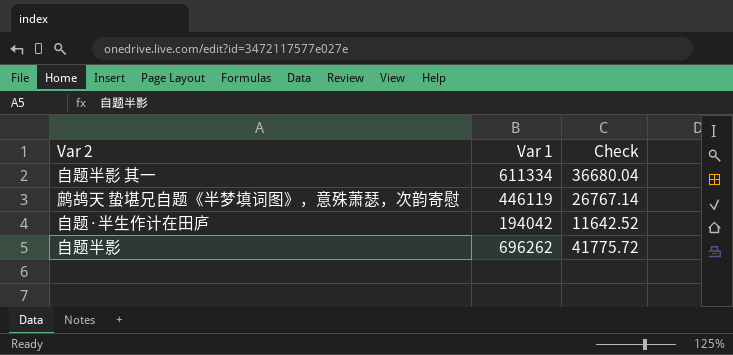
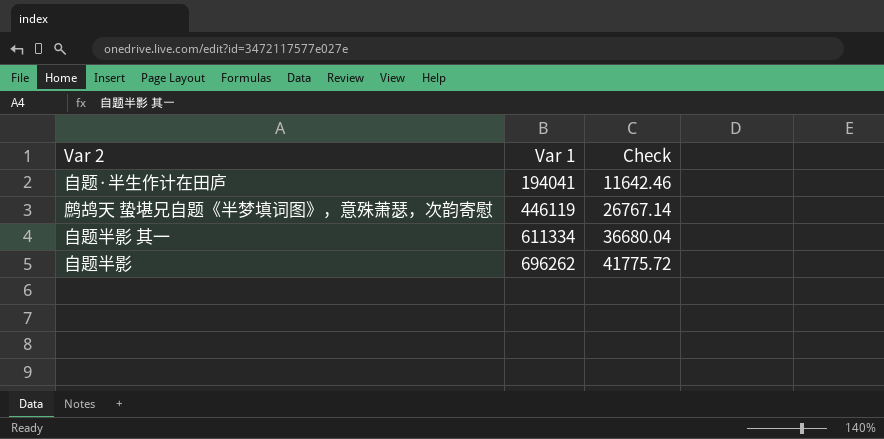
row order: none -> Var 1 ascending
自题·半生作计在田庐 | Var 1: 194042 -> 194041
自题·半生作计在田庐 | Check: 11642.52 -> 11642.46

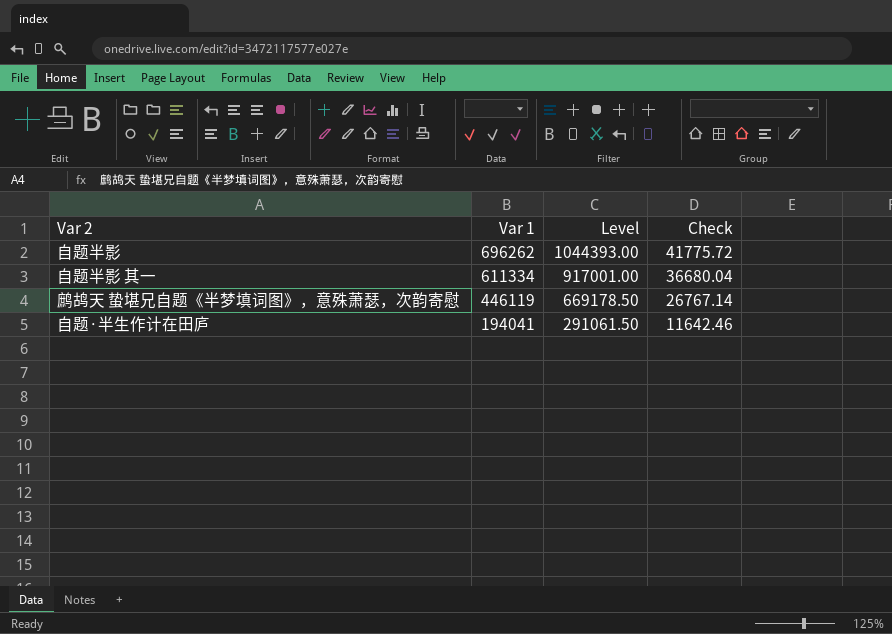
row order: Var 1 ascending -> Var 1 descending
column Level | formula: none -> [Var 1] * 1.5

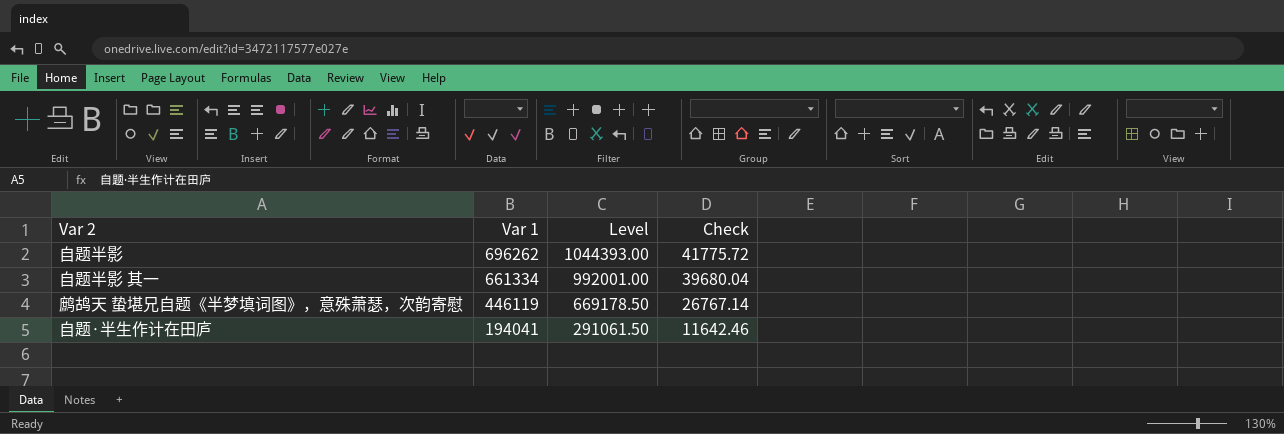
自题半影 其一 | Var 1: 611334 -> 661334
自题半影 其一 | Level: 917001.00 -> 992001.00
自题半影 其一 | Check: 36680.04 -> 39680.04

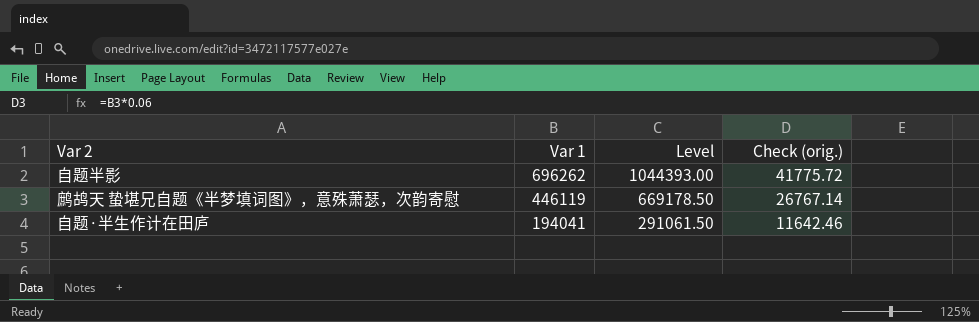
column name: Check -> Check (orig.)
row 自题半影 其一: 661334 | 992001.00 | 39680.04 -> none

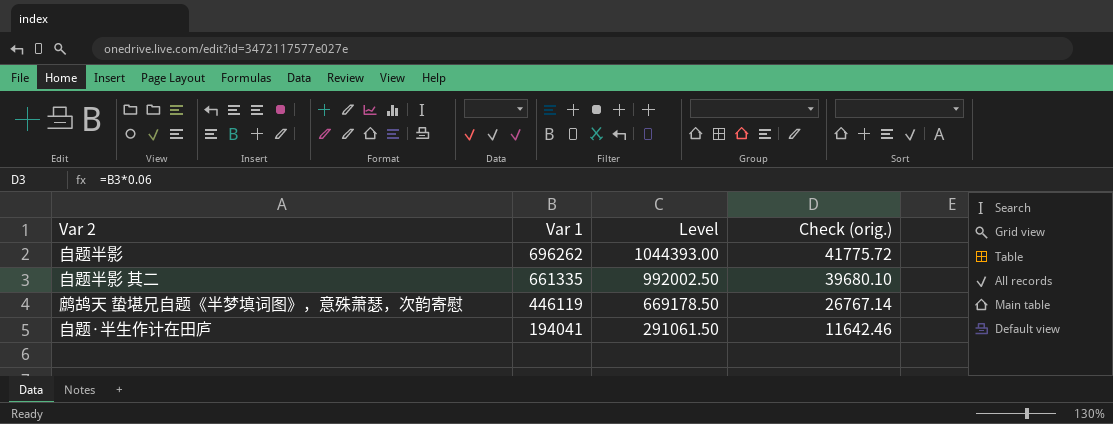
row 自题半影 其二: none -> 661335 | 992002.50 | 39680.10

